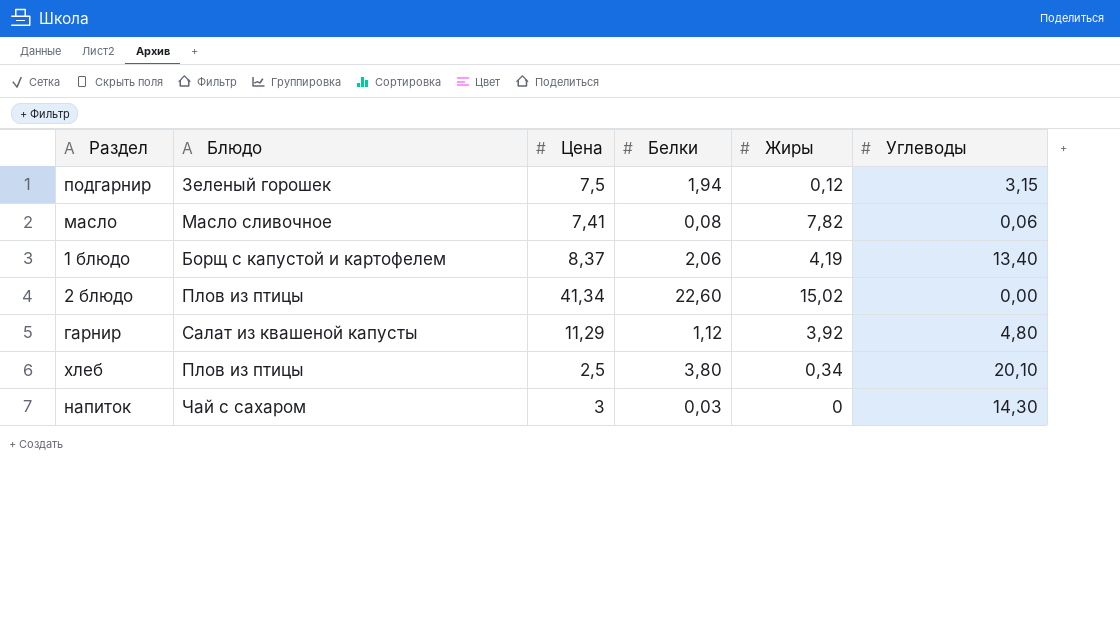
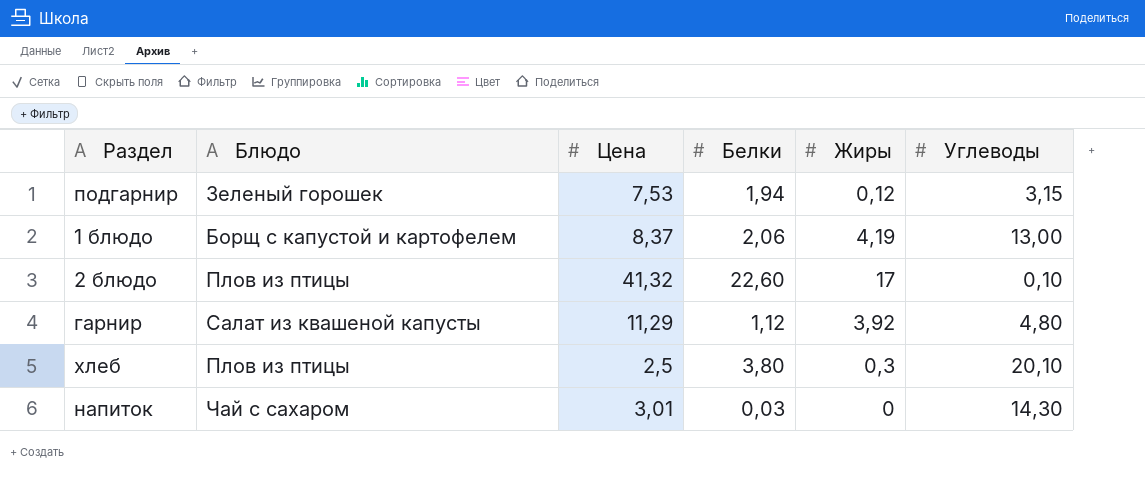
row масло: Масло сливочное | 7,41 | 0,08 | 7,82 | 0,06 -> none
подгарнир | Цена: 7,5 -> 7,53
1 блюдо | Углеводы: 13,40 -> 13,00
2 блюдо | Цена: 41,34 -> 41,32
2 блюдо | Жиры: 15,02 -> 17
2 блюдо | Углеводы: 0,00 -> 0,10
хлеб | Жиры: 0,34 -> 0,3
напиток | Цена: 3 -> 3,01

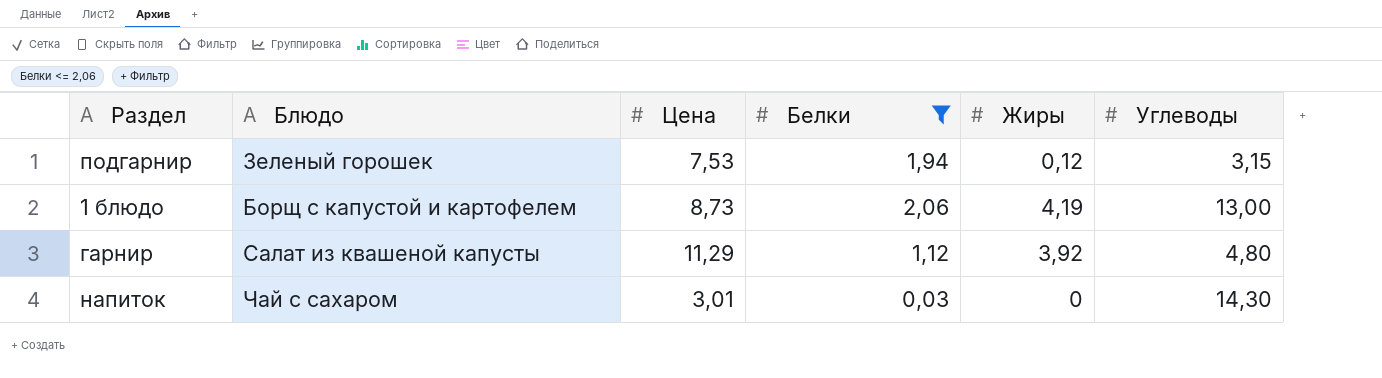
filter: none -> Белки <= 2,06
1 блюдо | Цена: 8,37 -> 8,73

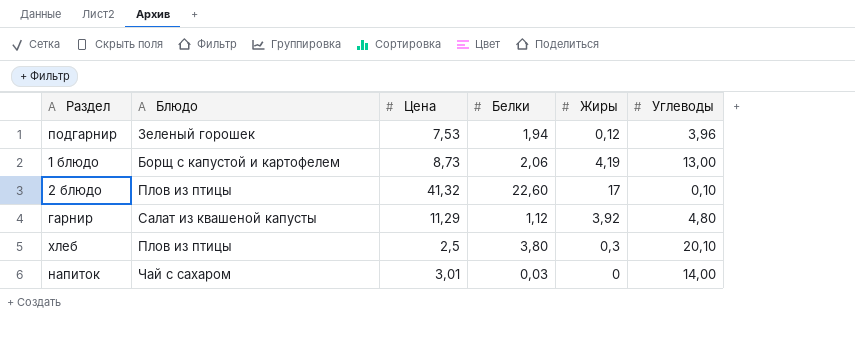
filter: Белки <= 2,06 -> none
подгарнир | Углеводы: 3,15 -> 3,96
напиток | Углеводы: 14,30 -> 14,00

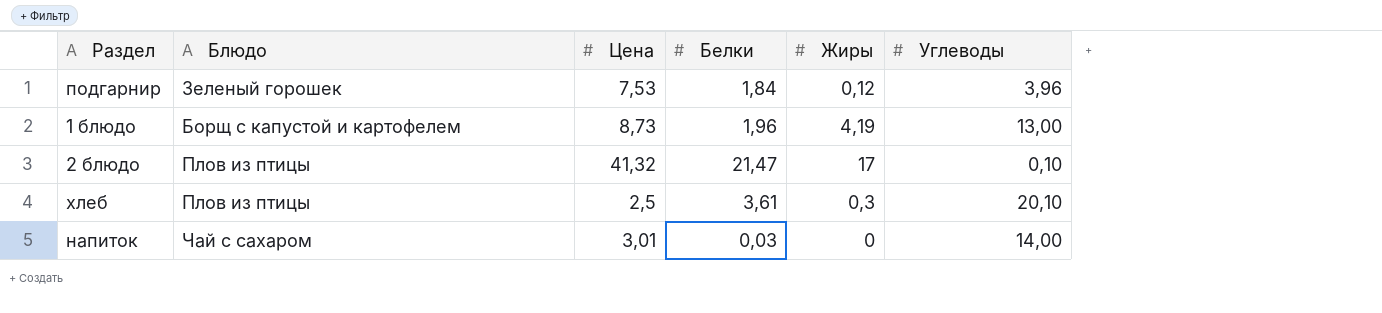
row гарнир: Салат из квашеной капусты | 11,29 | 1,12 | 3,92 | 4,80 -> none
подгарнир | Белки: 1,94 -> 1,84
1 блюдо | Белки: 2,06 -> 1,96
2 блюдо | Белки: 22,60 -> 21,47
хлеб | Белки: 3,80 -> 3,61

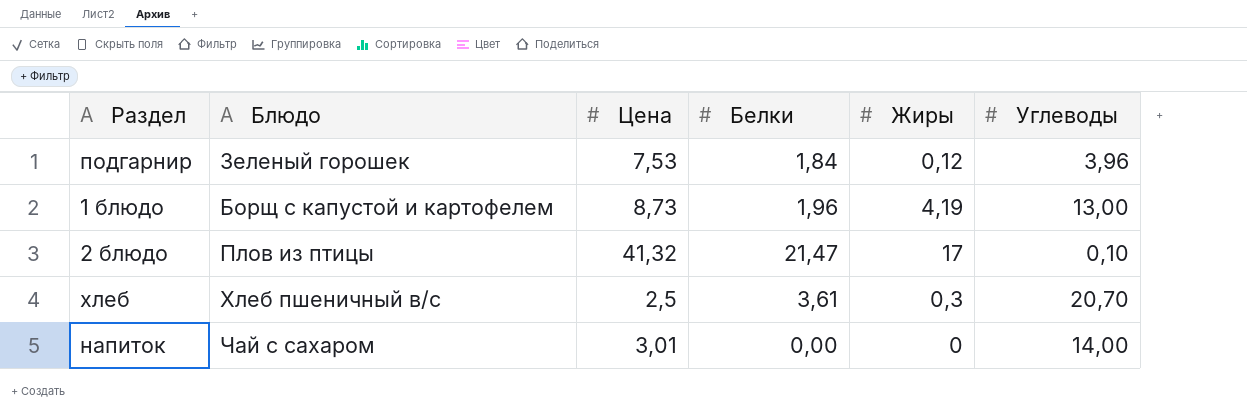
хлеб | Блюдо: Плов из птицы -> Хлеб пшеничный в/с
хлеб | Углеводы: 20,10 -> 20,70
напиток | Белки: 0,03 -> 0,00

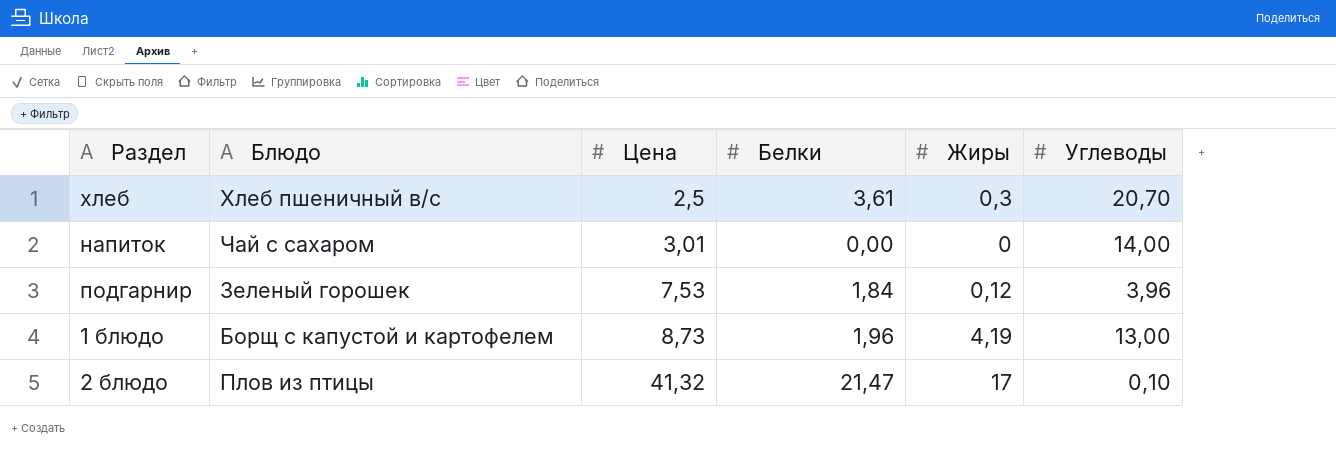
row order: none -> Цена ascending

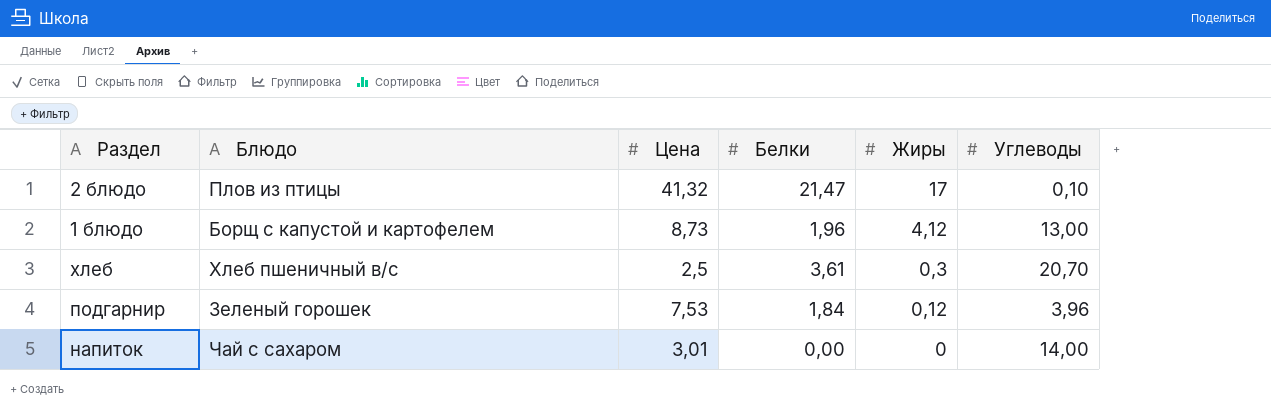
row order: Цена ascending -> Жиры descending
1 блюдо | Жиры: 4,19 -> 4,12

